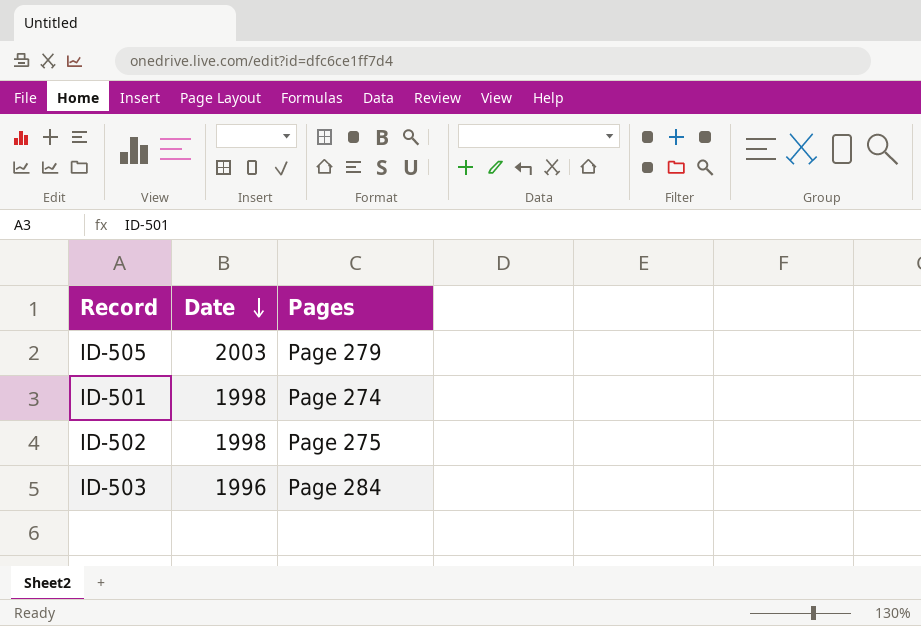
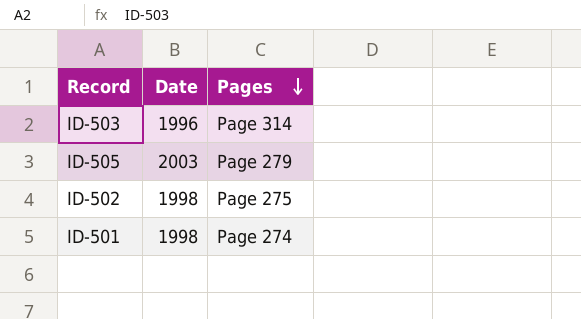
row order: Date descending -> Pages descending
ID-503 | Pages: Page 284 -> Page 314

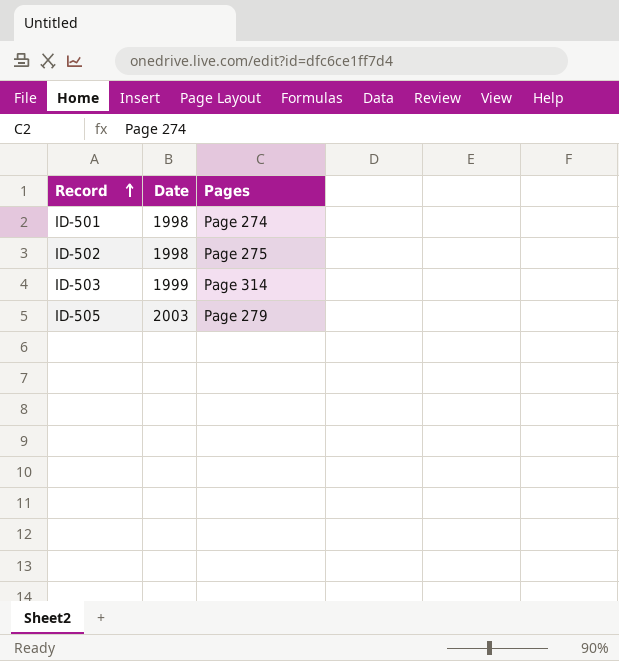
row order: Pages descending -> Record ascending
ID-503 | Date: 1996 -> 1999

